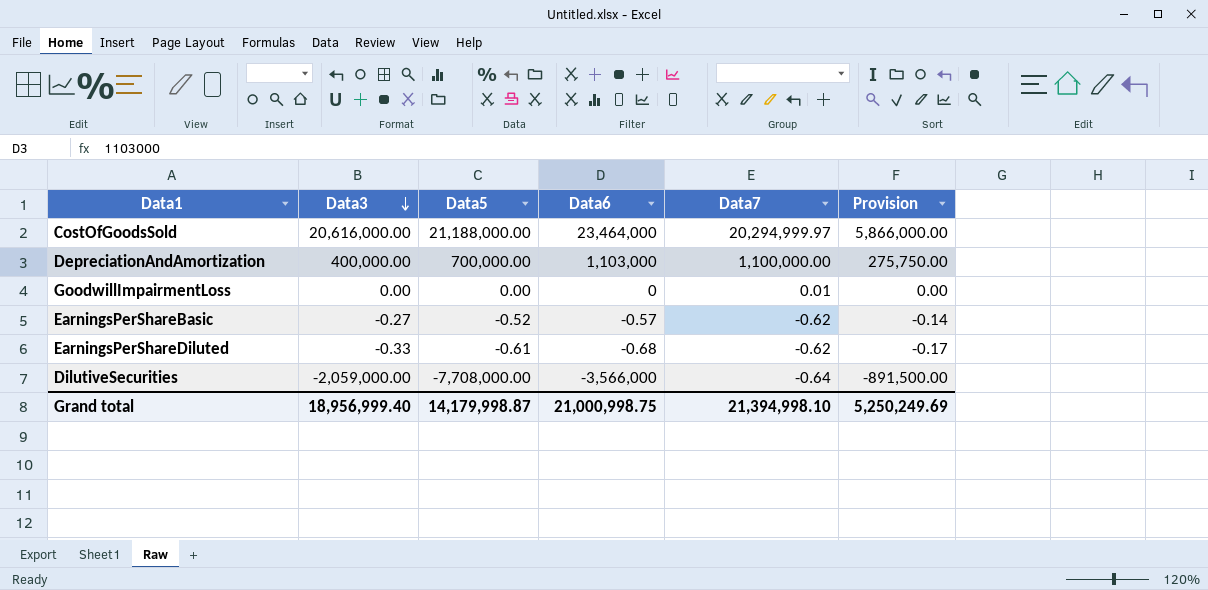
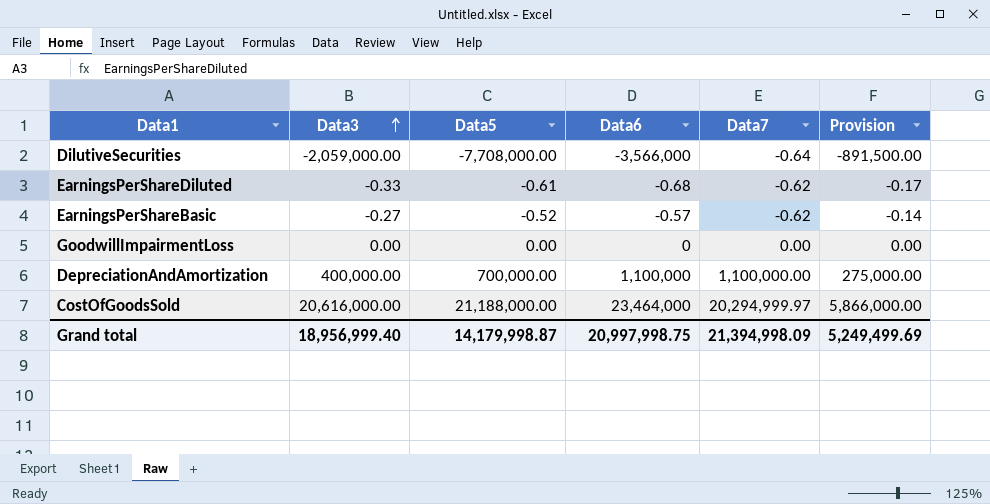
row order: Data3 descending -> Data3 ascending
GoodwillImpairmentLoss | Data7: 0.01 -> 0.00
DepreciationAndAmortization | Data6: 1,103,000 -> 1,100,000
DepreciationAndAmortization | Provision: 275,750.00 -> 275,000.00
Grand total | Data6: 21,000,998.75 -> 20,997,998.75
Grand total | Data7: 21,394,998.10 -> 21,394,998.09
Grand total | Provision: 5,250,249.69 -> 5,249,499.69

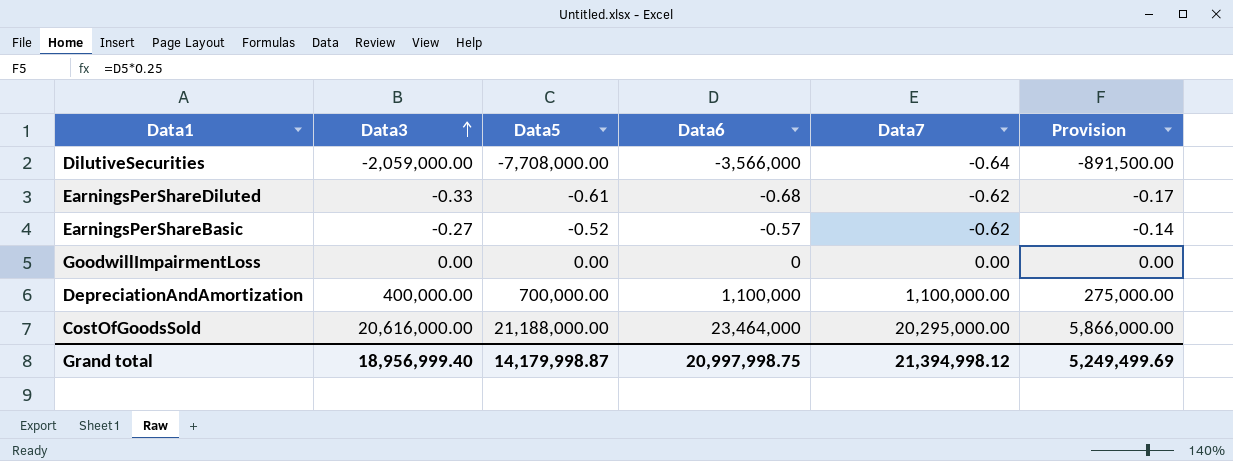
CostOfGoodsSold | Data7: 20,294,999.97 -> 20,295,000.00
Grand total | Data7: 21,394,998.09 -> 21,394,998.12

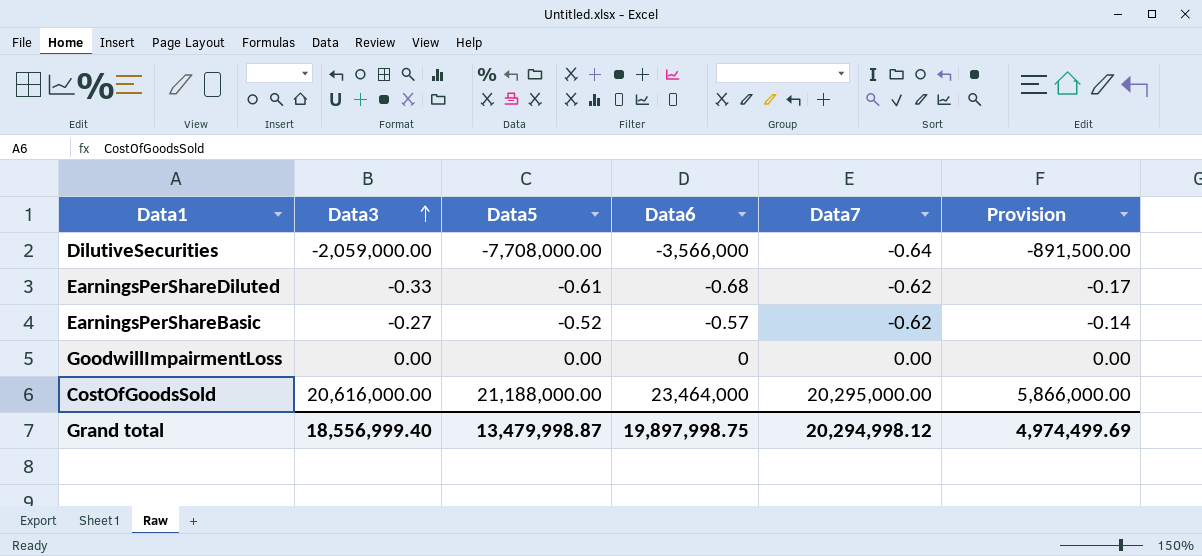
row DepreciationAndAmortization: 400,000.00 | 700,000.00 | 1,100,000 | 1,100,000.00 | 275,000.00 -> none
Grand total | Data3: 18,956,999.40 -> 18,556,999.40
Grand total | Data5: 14,179,998.87 -> 13,479,998.87
Grand total | Data6: 20,997,998.75 -> 19,897,998.75
Grand total | Data7: 21,394,998.12 -> 20,294,998.12
Grand total | Provision: 5,249,499.69 -> 4,974,499.69

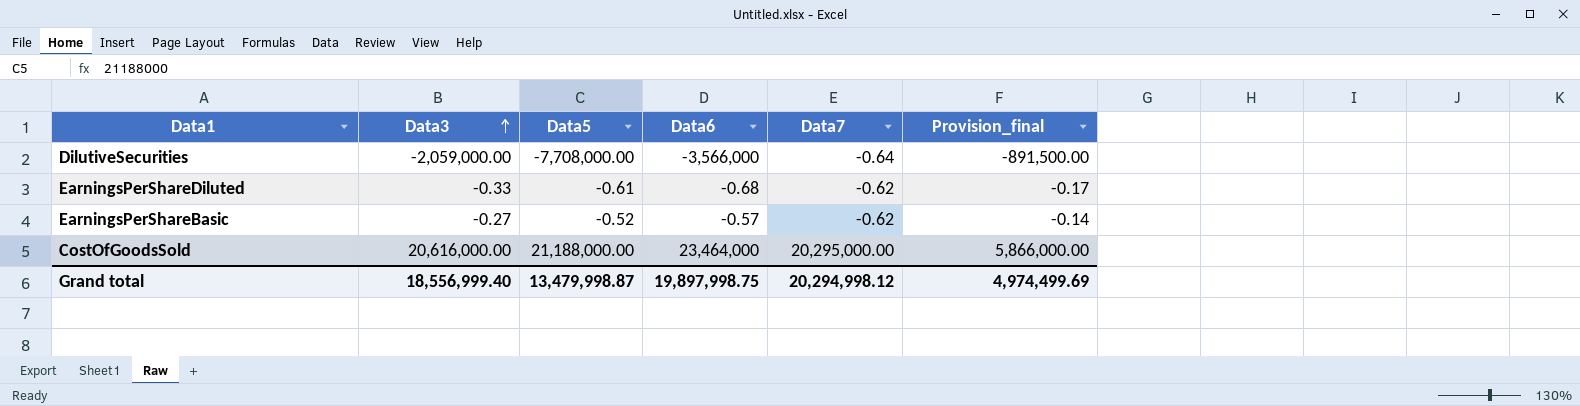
column name: Provision -> Provision_final
row GoodwillImpairmentLoss: 0.00 | 0.00 | 0 | 0.00 | 0.00 -> none

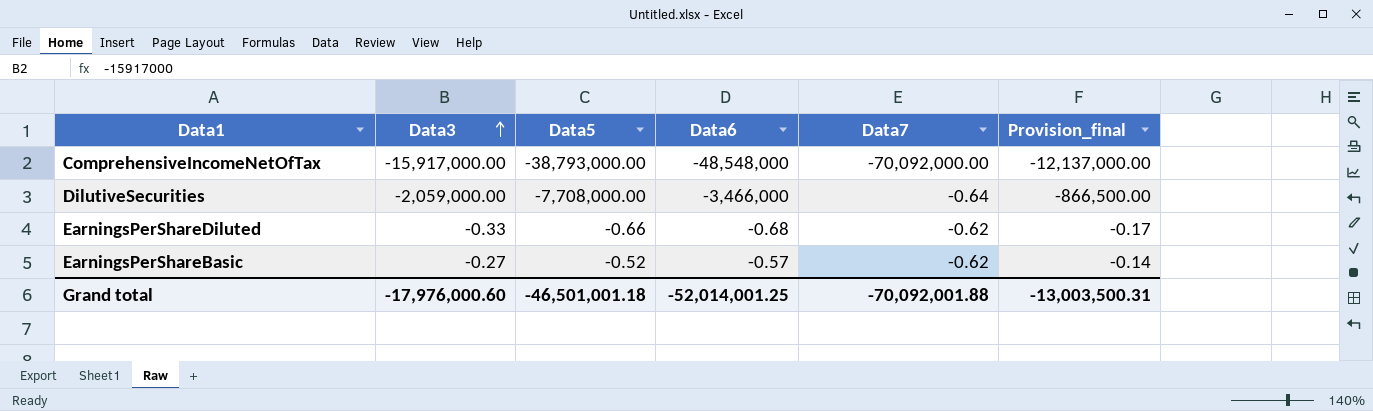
row CostOfGoodsSold: 20,616,000.00 | 21,188,000.00 | 23,464,000 | 20,295,000.00 | 5,866,000.00 -> none
row ComprehensiveIncomeNetOfTax: none -> -15,917,000.00 | -38,793,000.00 | -48,548,000 | -70,092,000.00 | -12,137,000.00
DilutiveSecurities | Data6: -3,566,000 -> -3,466,000
DilutiveSecurities | Provision_final: -891,500.00 -> -866,500.00
EarningsPerShareDiluted | Data5: -0.61 -> -0.66
Grand total | Data3: 18,556,999.40 -> -17,976,000.60
Grand total | Data5: 13,479,998.87 -> -46,501,001.18
Grand total | Data6: 19,897,998.75 -> -52,014,001.25
Grand total | Data7: 20,294,998.12 -> -70,092,001.88
Grand total | Provision_final: 4,974,499.69 -> -13,003,500.31

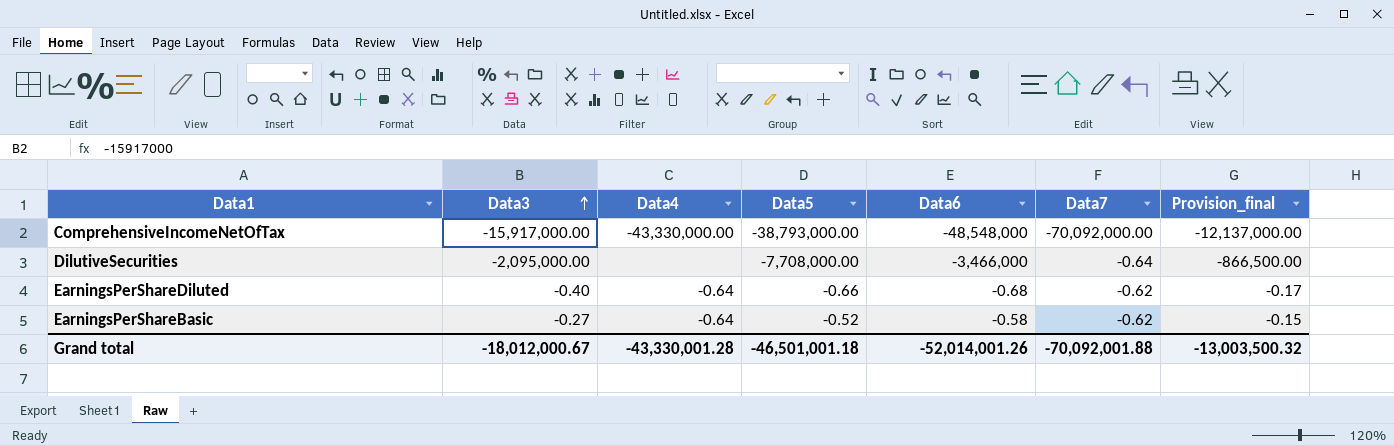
column Data4 | position: none -> 3
DilutiveSecurities | Data3: -2,059,000.00 -> -2,095,000.00
EarningsPerShareDiluted | Data3: -0.33 -> -0.40
EarningsPerShareBasic | Data6: -0.57 -> -0.58
EarningsPerShareBasic | Provision_final: -0.14 -> -0.15
Grand total | Data3: -17,976,000.60 -> -18,012,000.67
Grand total | Data6: -52,014,001.25 -> -52,014,001.26
Grand total | Provision_final: -13,003,500.31 -> -13,003,500.32

